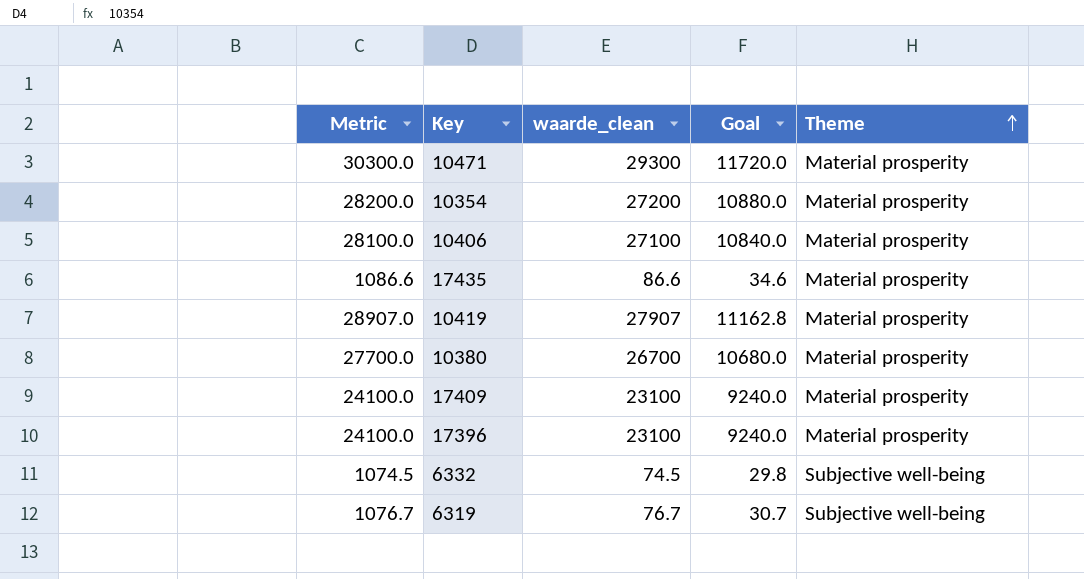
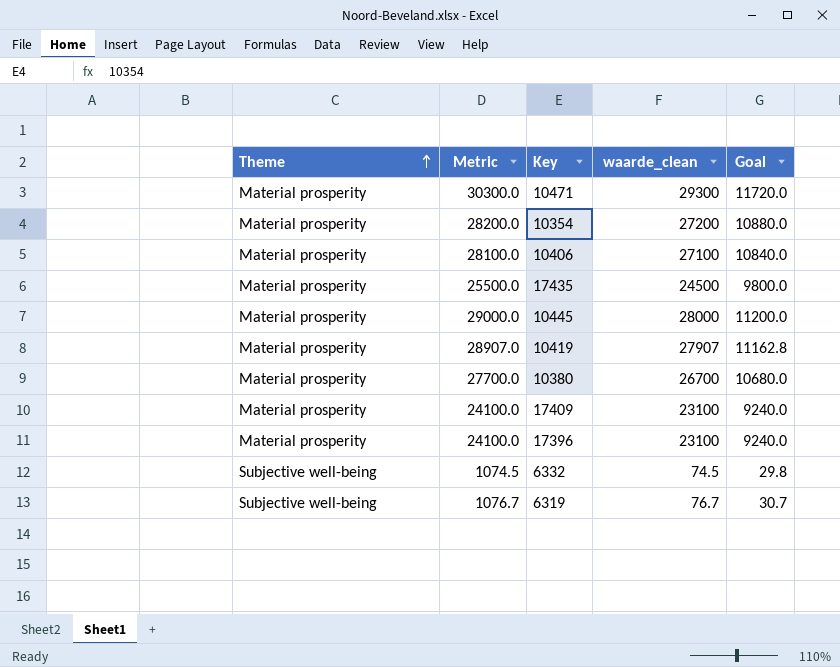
column Theme | position: 5 -> 1
17435 | Metric: 1086.6 -> 25500.0
17435 | waarde_clean: 86.6 -> 24500
17435 | Goal: 34.6 -> 9800.0
row 10445: none -> Material prosperity | 29000.0 | 28000 | 11200.0

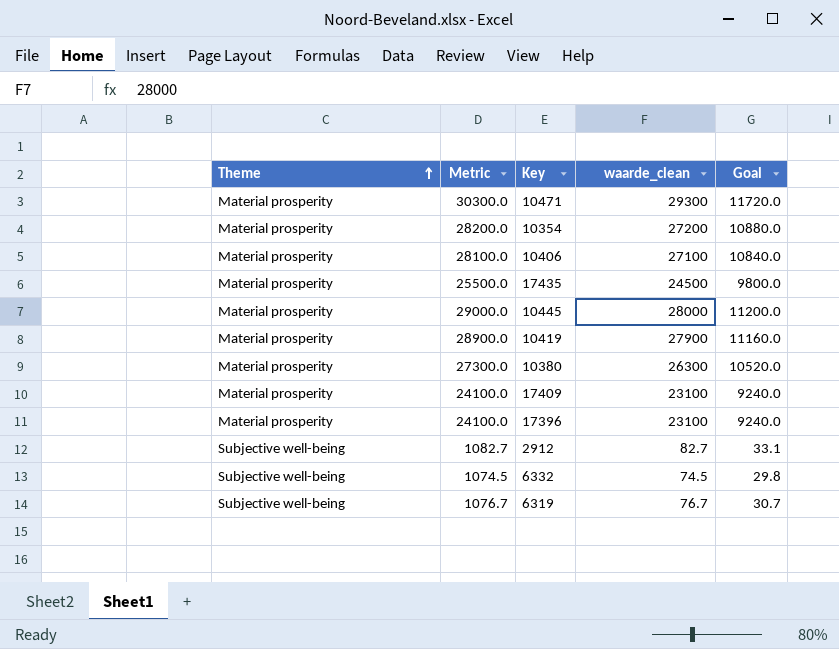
10419 | Metric: 28907.0 -> 28900.0
10419 | waarde_clean: 27907 -> 27900
10419 | Goal: 11162.8 -> 11160.0
10380 | Metric: 27700.0 -> 27300.0
10380 | waarde_clean: 26700 -> 26300
10380 | Goal: 10680.0 -> 10520.0
row 2912: none -> Subjective well-being | 1082.7 | 82.7 | 33.1

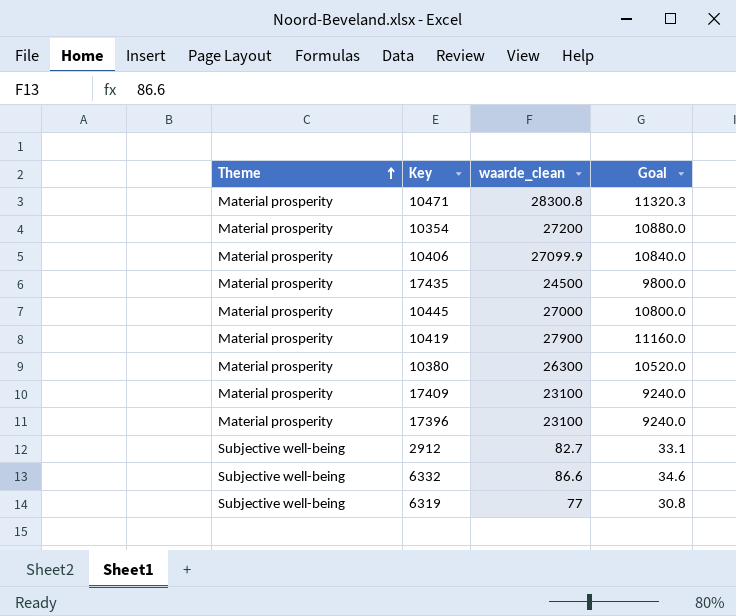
column Metric | formula: [waarde_clean] + 1000 -> none
10471 | waarde_clean: 29300 -> 28300.8
10471 | Goal: 11720.0 -> 11320.3
10406 | waarde_clean: 27100 -> 27099.9
10445 | waarde_clean: 28000 -> 27000
10445 | Goal: 11200.0 -> 10800.0
6332 | waarde_clean: 74.5 -> 86.6
6332 | Goal: 29.8 -> 34.6
6319 | waarde_clean: 76.7 -> 77
6319 | Goal: 30.7 -> 30.8

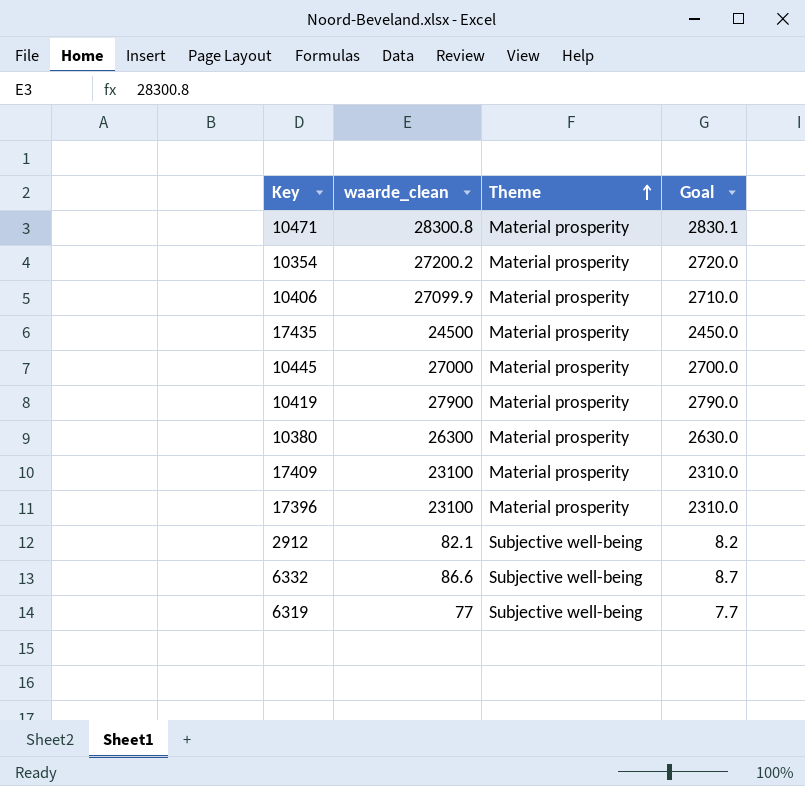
column Theme | position: 1 -> 3
column Goal | formula: [waarde_clean] * 0.4 -> [waarde_clean] * 0.1
10354 | waarde_clean: 27200 -> 27200.2
2912 | waarde_clean: 82.7 -> 82.1

